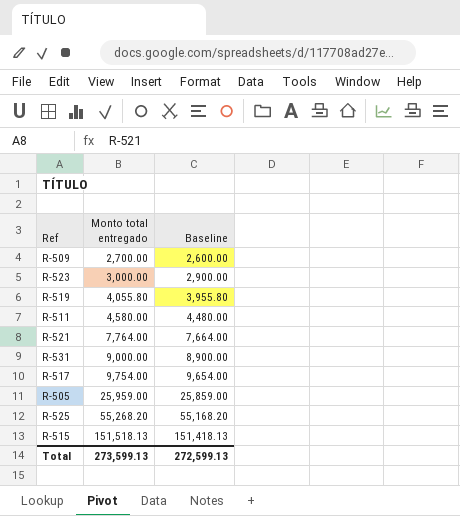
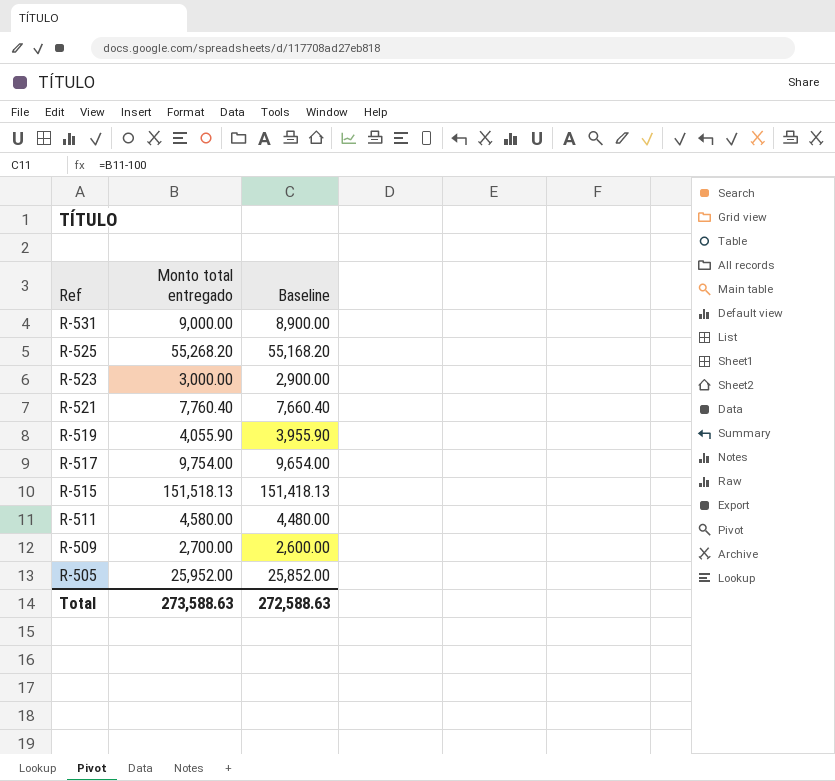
row order: Monto total entregado ascending -> Ref descending
R-521 | Monto total entregado: 7,764.00 -> 7,760.40
R-521 | Baseline: 7,664.00 -> 7,660.40
R-519 | Monto total entregado: 4,055.80 -> 4,055.90
R-519 | Baseline: 3,955.80 -> 3,955.90
R-505 | Monto total entregado: 25,959.00 -> 25,952.00
R-505 | Baseline: 25,859.00 -> 25,852.00
Total | Monto total entregado: 273,599.13 -> 273,588.63
Total | Baseline: 272,599.13 -> 272,588.63

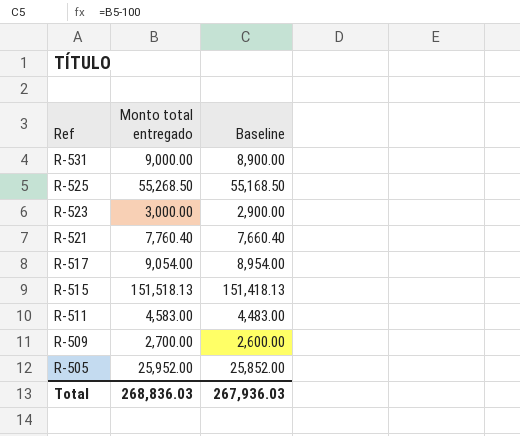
row R-519: 4,055.90 | 3,955.90 -> none
R-525 | Monto total entregado: 55,268.20 -> 55,268.50
R-525 | Baseline: 55,168.20 -> 55,168.50
R-517 | Monto total entregado: 9,754.00 -> 9,054.00
R-517 | Baseline: 9,654.00 -> 8,954.00
R-511 | Monto total entregado: 4,580.00 -> 4,583.00
R-511 | Baseline: 4,480.00 -> 4,483.00
Total | Monto total entregado: 273,588.63 -> 268,836.03
Total | Baseline: 272,588.63 -> 267,936.03

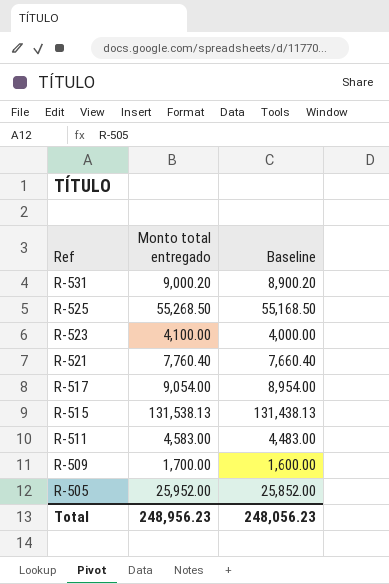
R-531 | Monto total entregado: 9,000.00 -> 9,000.20
R-531 | Baseline: 8,900.00 -> 8,900.20
R-523 | Monto total entregado: 3,000.00 -> 4,100.00
R-523 | Baseline: 2,900.00 -> 4,000.00
R-515 | Monto total entregado: 151,518.13 -> 131,538.13
R-515 | Baseline: 151,418.13 -> 131,438.13
R-509 | Monto total entregado: 2,700.00 -> 1,700.00
R-509 | Baseline: 2,600.00 -> 1,600.00
Total | Monto total entregado: 268,836.03 -> 248,956.23
Total | Baseline: 267,936.03 -> 248,056.23

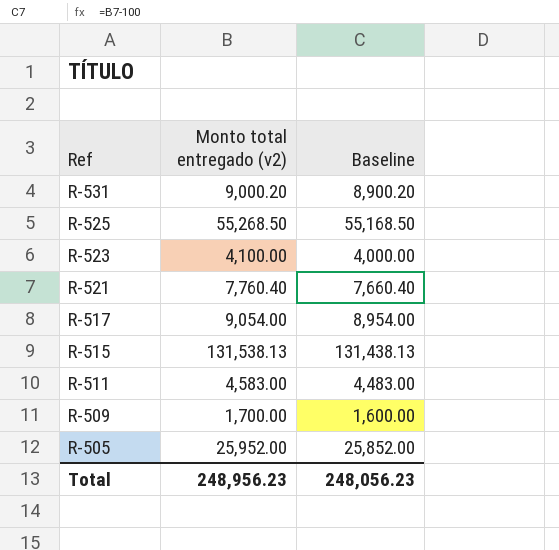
column name: Monto total entregado -> Monto total entregado (v2)

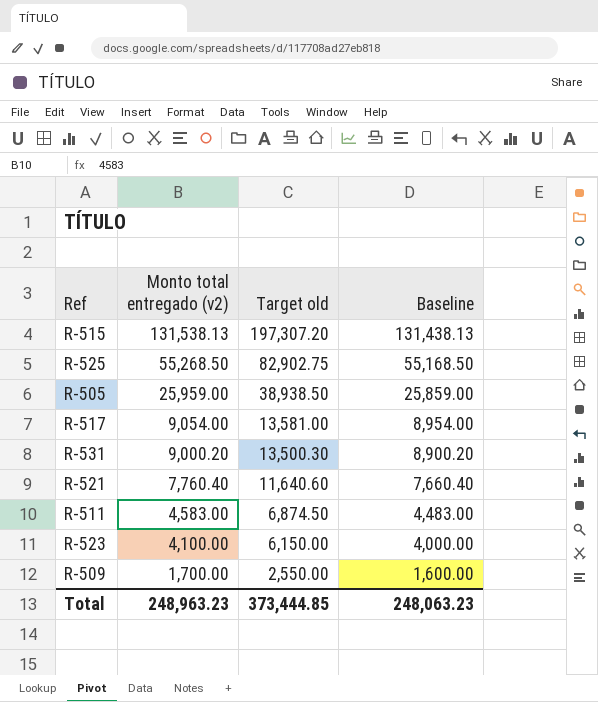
row order: Ref descending -> Monto total entregado (v2) descending
column Target old | formula: none -> [Monto total entregado (v2)] * 1.5
R-505 | Monto total entregado (v2): 25,952.00 -> 25,959.00
R-505 | Baseline: 25,852.00 -> 25,859.00
Total | Monto total entregado (v2): 248,956.23 -> 248,963.23
Total | Baseline: 248,056.23 -> 248,063.23

